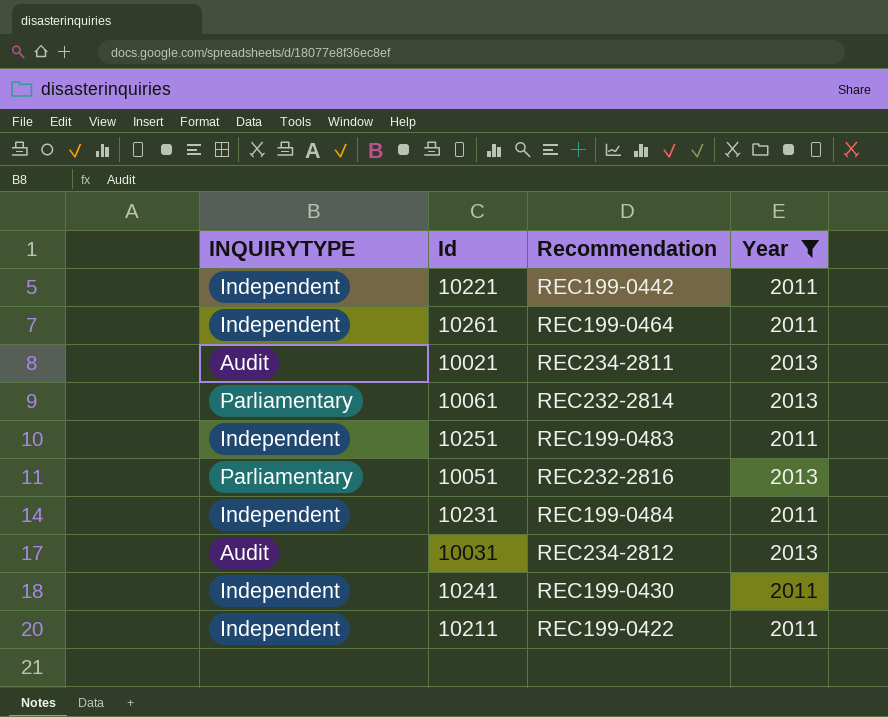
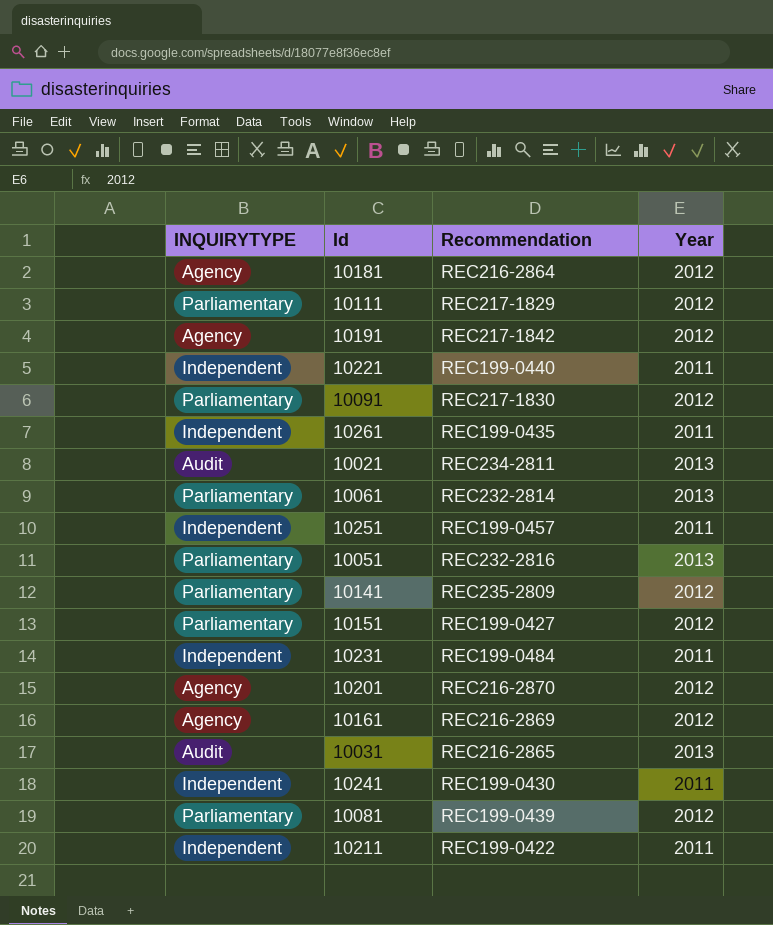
filter: Year != 2012 -> none
10221 | Recommendation: REC199-0442 -> REC199-0440
10261 | Recommendation: REC199-0464 -> REC199-0435
10251 | Recommendation: REC199-0483 -> REC199-0457
10031 | Recommendation: REC234-2812 -> REC216-2865

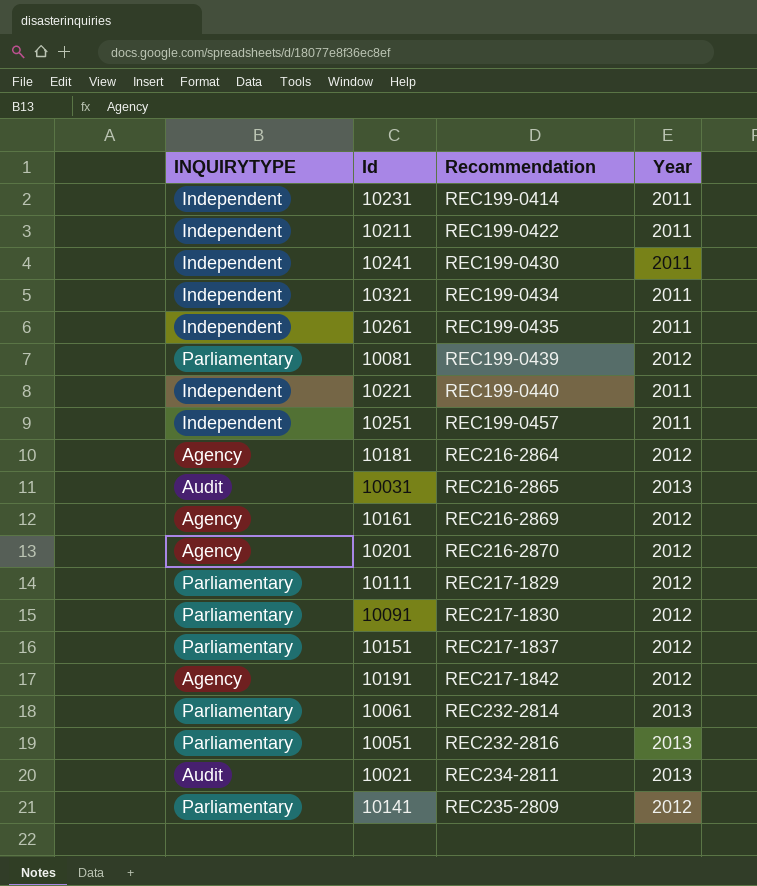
row order: none -> Recommendation ascending
10231 | Recommendation: REC199-0484 -> REC199-0414
row 10321: none -> Independent | REC199-0434 | 2011
10151 | Recommendation: REC199-0427 -> REC217-1837

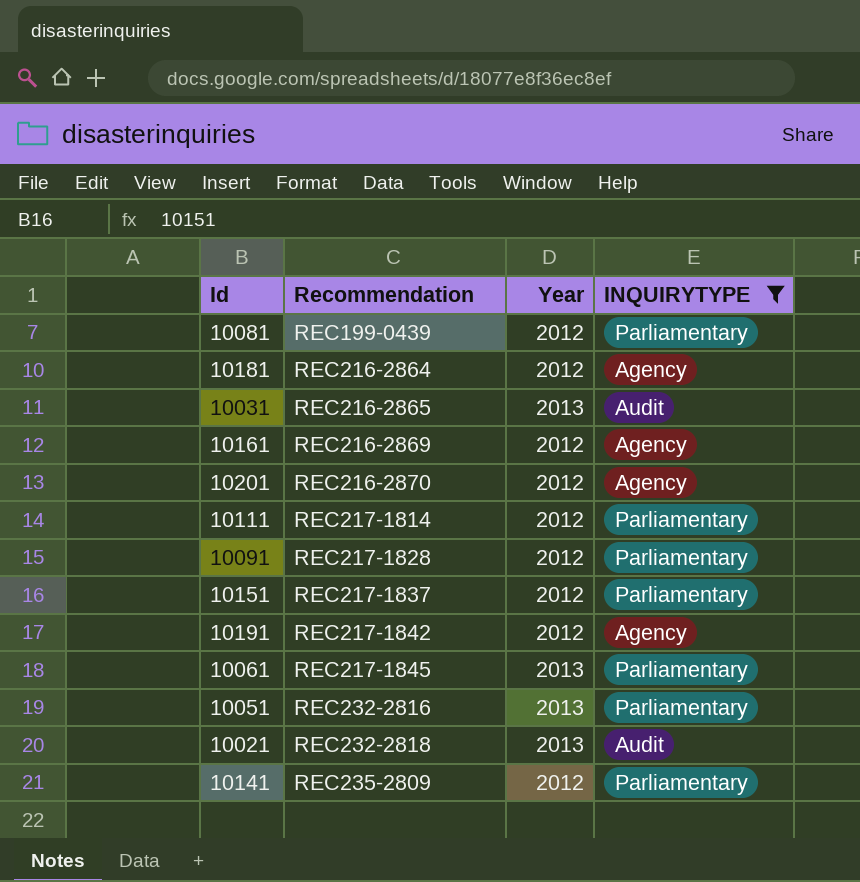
filter: none -> INQUIRYTYPE != Independent
column INQUIRYTYPE | position: 1 -> 4
10111 | Recommendation: REC217-1829 -> REC217-1814
10091 | Recommendation: REC217-1830 -> REC217-1828
10061 | Recommendation: REC232-2814 -> REC217-1845
10021 | Recommendation: REC234-2811 -> REC232-2818

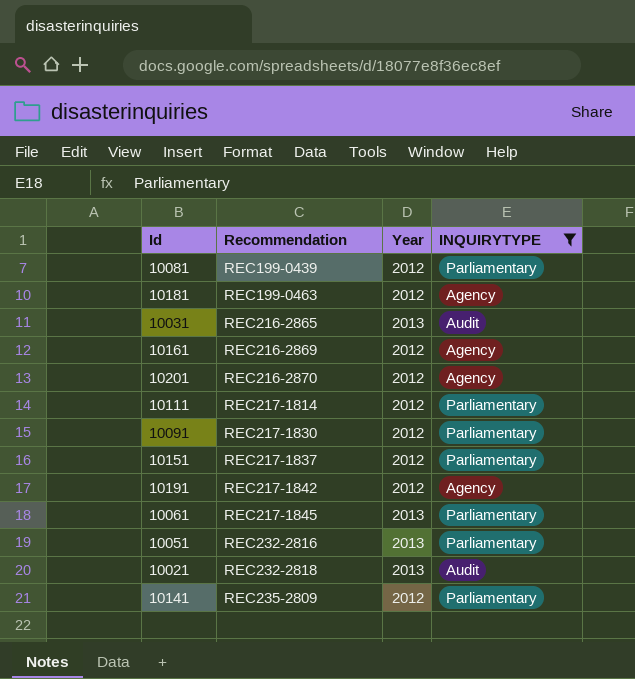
10181 | Recommendation: REC216-2864 -> REC199-0463
10091 | Recommendation: REC217-1828 -> REC217-1830

